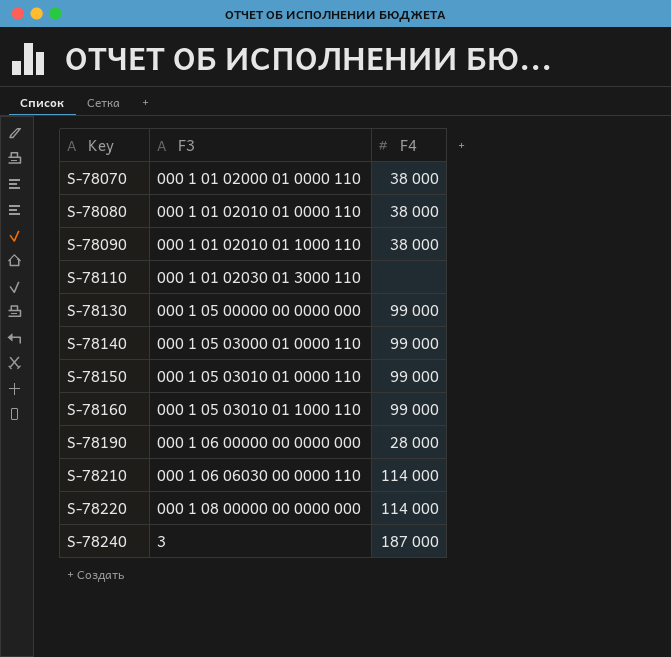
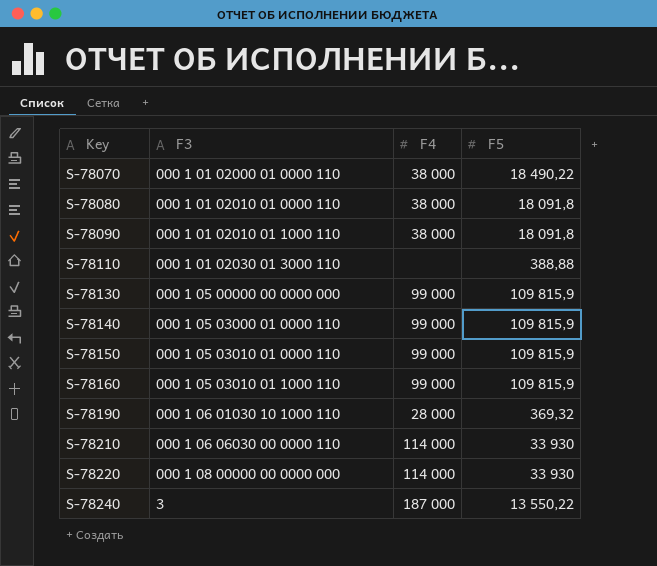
column F5 | position: none -> 4
S-78190 | F3: 000 1 06 00000 00 0000 000 -> 000 1 06 01030 10 1000 110

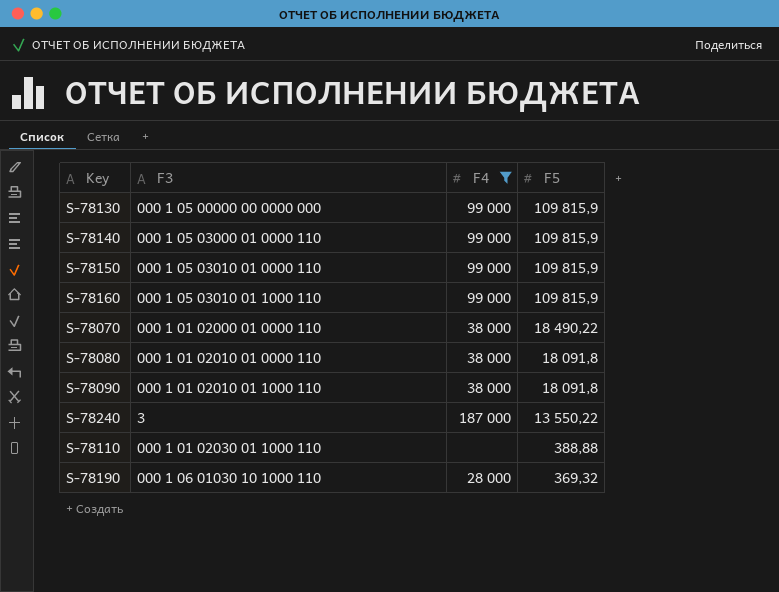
filter: none -> F4 != 114 000
row order: Key ascending -> F5 descending
S-78110 | F3: 000 1 01 02030 01 3000 110 -> 000 1 01 02030 01 1000 110

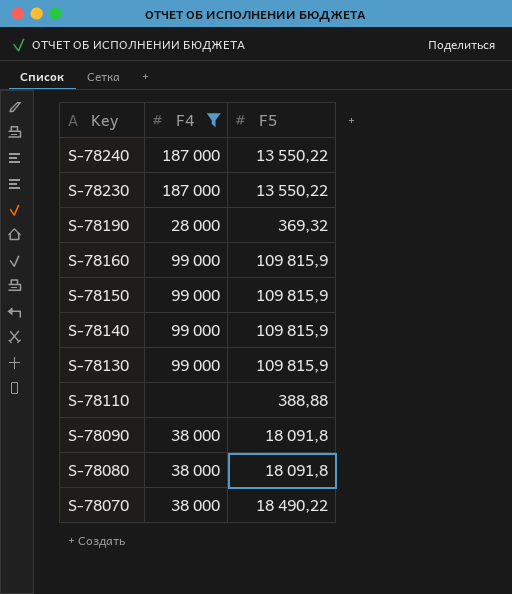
row order: F5 descending -> Key descending
column F3 | position: 2 -> none
row S-78230: none -> 187 000 | 13 550,22

